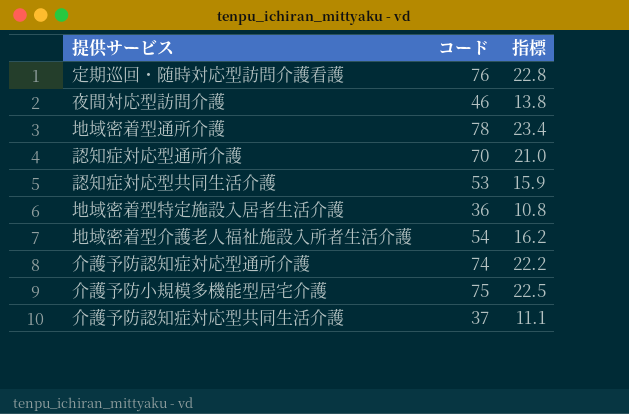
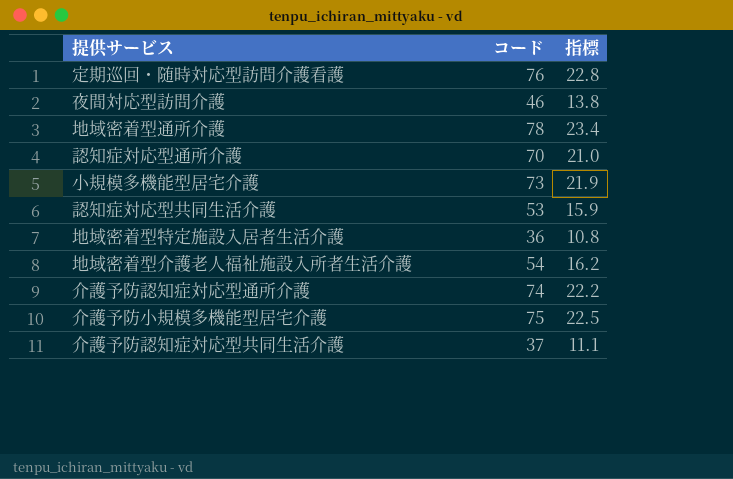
row 小規模多機能型居宅介護: none -> 73 | 21.9

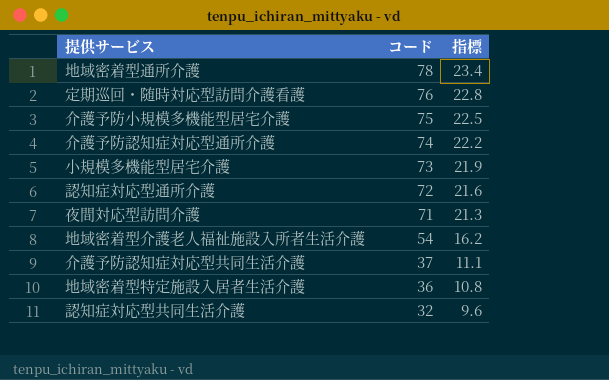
row order: none -> コード descending
認知症対応型通所介護 | コード: 70 -> 72
認知症対応型通所介護 | 指標: 21.0 -> 21.6
夜間対応型訪問介護 | コード: 46 -> 71
夜間対応型訪問介護 | 指標: 13.8 -> 21.3
認知症対応型共同生活介護 | コード: 53 -> 32
認知症対応型共同生活介護 | 指標: 15.9 -> 9.6

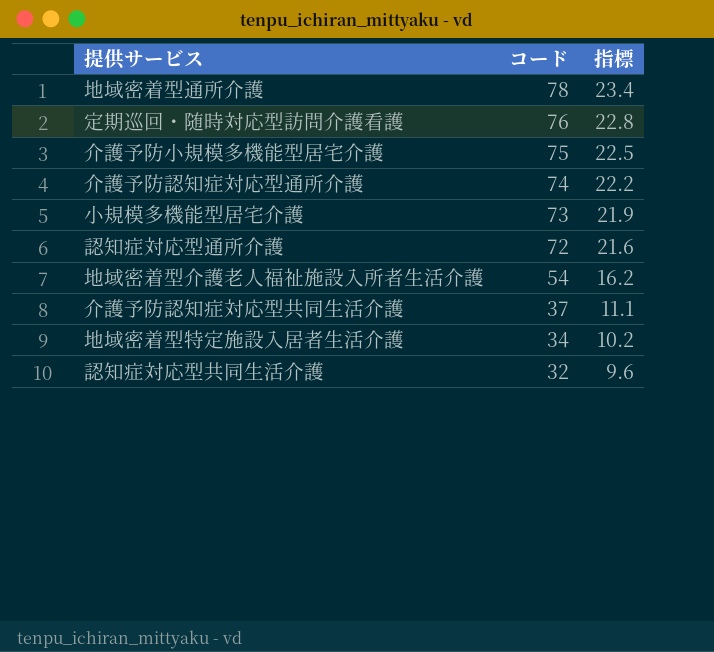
row 夜間対応型訪問介護: 71 | 21.3 -> none
地域密着型特定施設入居者生活介護 | コード: 36 -> 34
地域密着型特定施設入居者生活介護 | 指標: 10.8 -> 10.2

